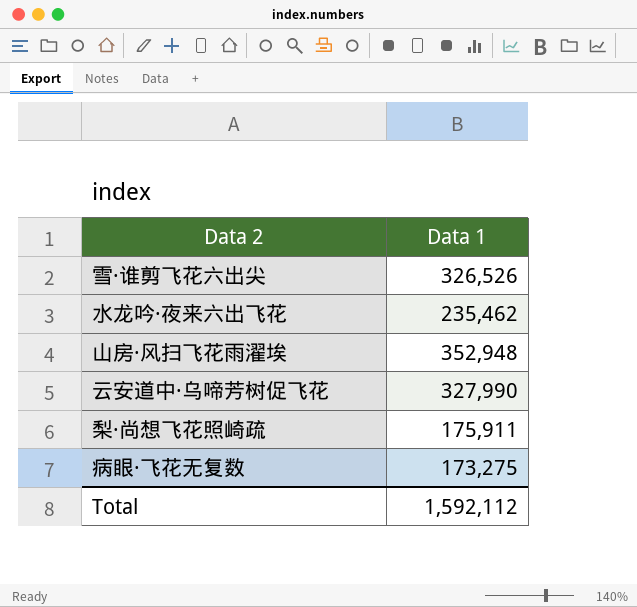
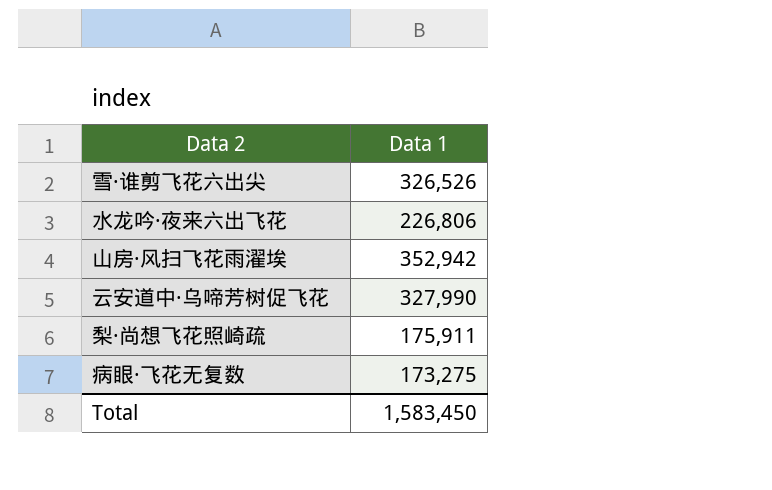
水龙吟·夜来六出飞花 | Data 1: 235,462 -> 226,806
山房·风扫飞花雨濯埃 | Data 1: 352,948 -> 352,942
Total | Data 1: 1,592,112 -> 1,583,450

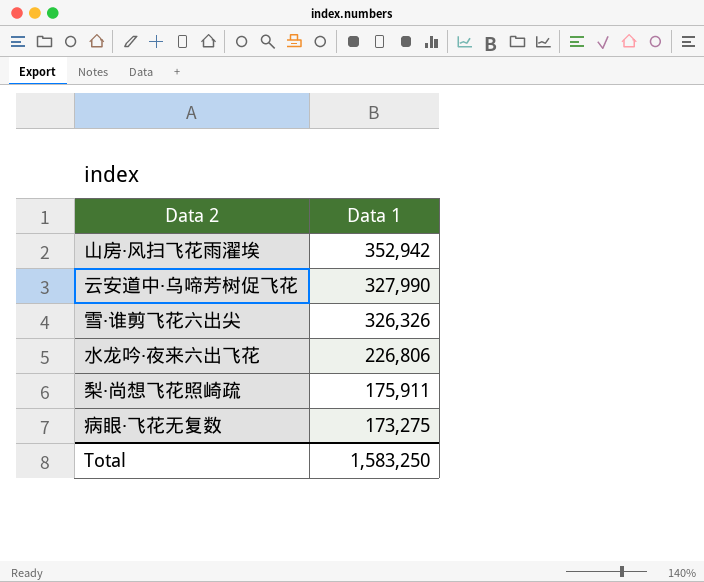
row order: none -> Data 1 descending
雪·谁剪飞花六出尖 | Data 1: 326,526 -> 326,326
Total | Data 1: 1,583,450 -> 1,583,250

